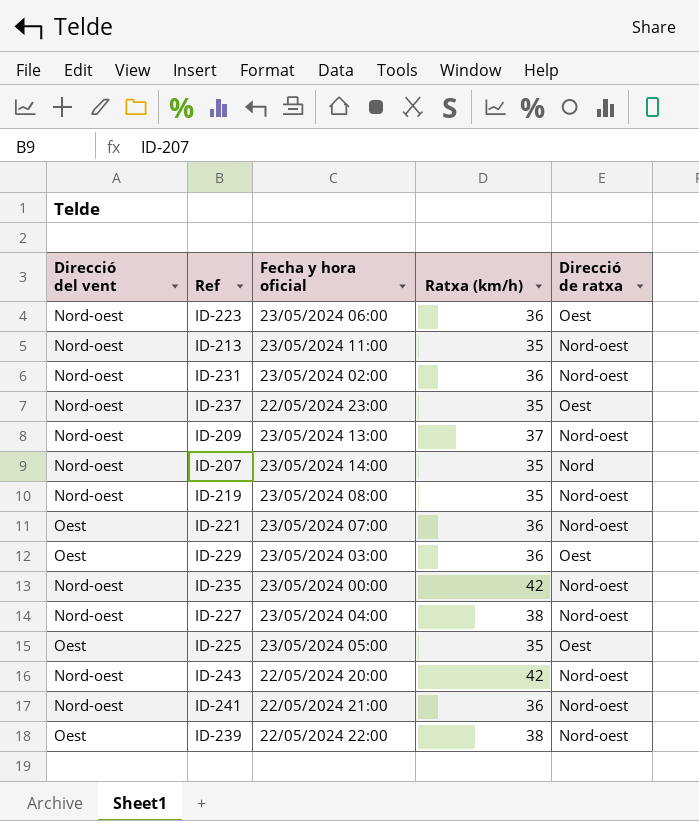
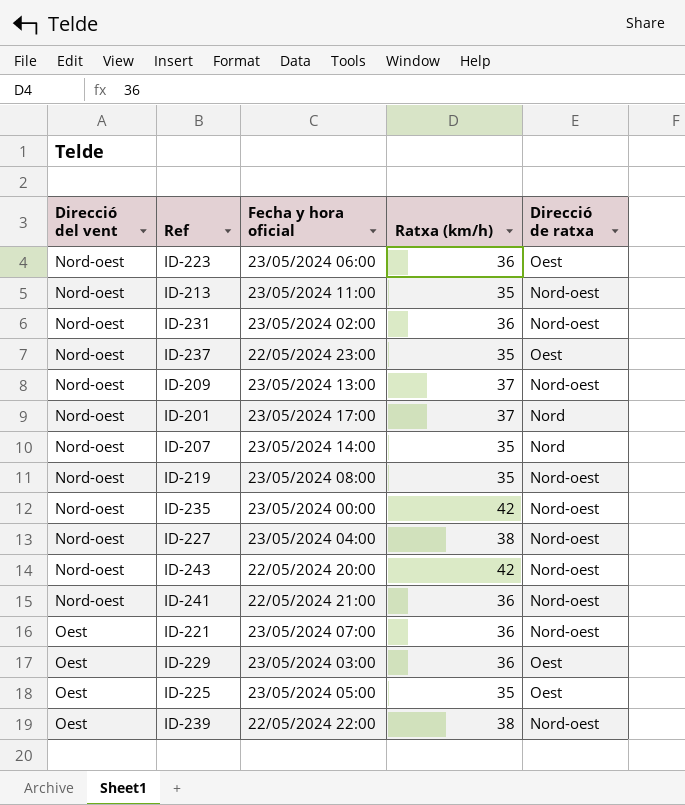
row order: none -> Direcció del vent ascending
row ID-201: none -> Nord-oest | 23/05/2024 17:00 | 37 | Nord

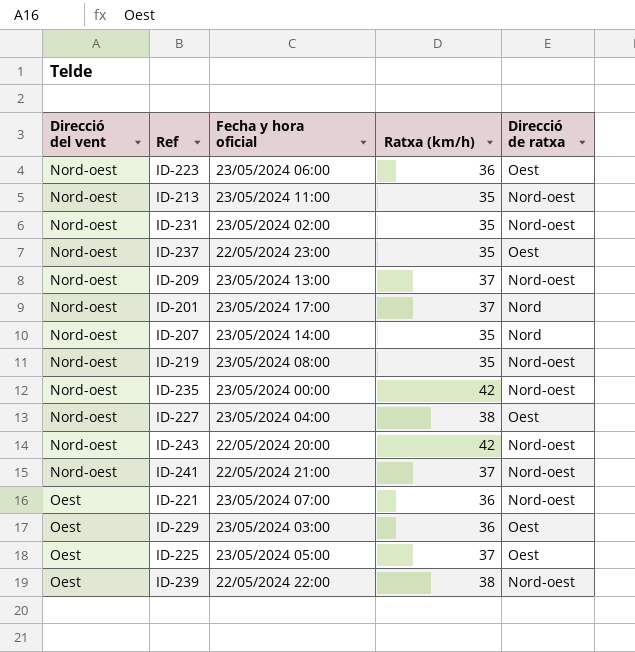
ID-231 | Ratxa (km/h): 36 -> 35
ID-227 | Direcció de ratxa: Nord-oest -> Oest
ID-241 | Ratxa (km/h): 36 -> 37
ID-225 | Ratxa (km/h): 35 -> 37

